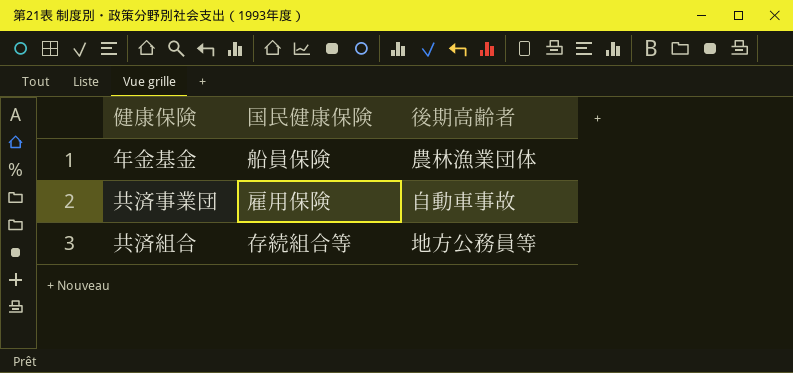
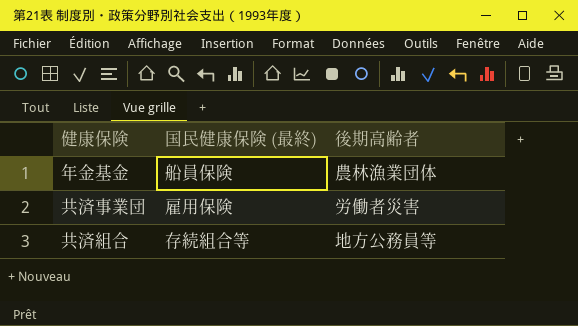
column name: 国民健康保険 -> 国民健康保険 (最終)
共済事業団 | 後期高齢者: 自動車事故 -> 労働者災害

